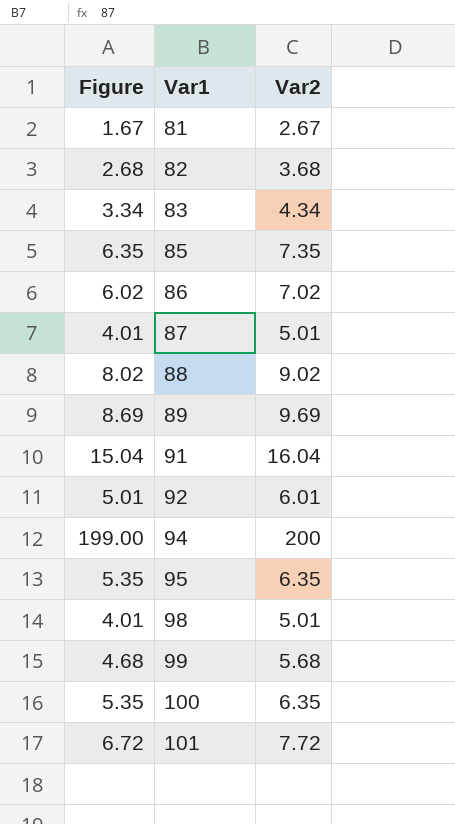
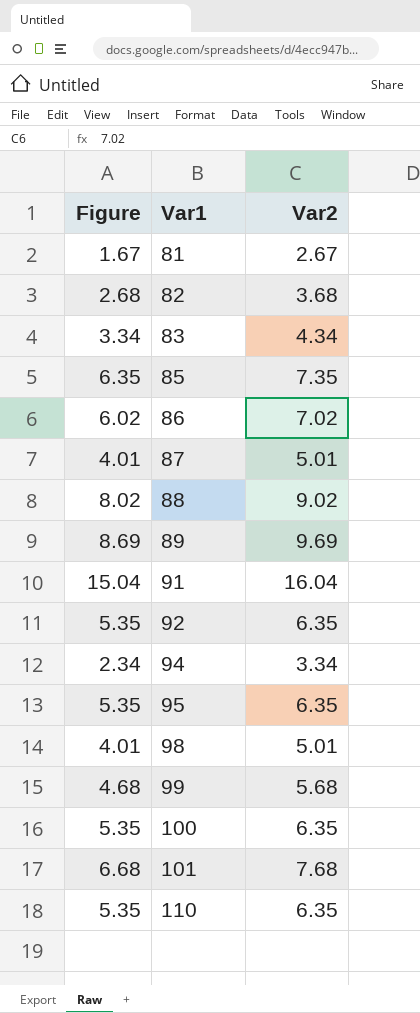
92 | Figure: 5.01 -> 5.35
92 | Var2: 6.01 -> 6.35
94 | Figure: 199.00 -> 2.34
94 | Var2: 200 -> 3.34
101 | Figure: 6.72 -> 6.68
101 | Var2: 7.72 -> 7.68
row 110: none -> 5.35 | 6.35

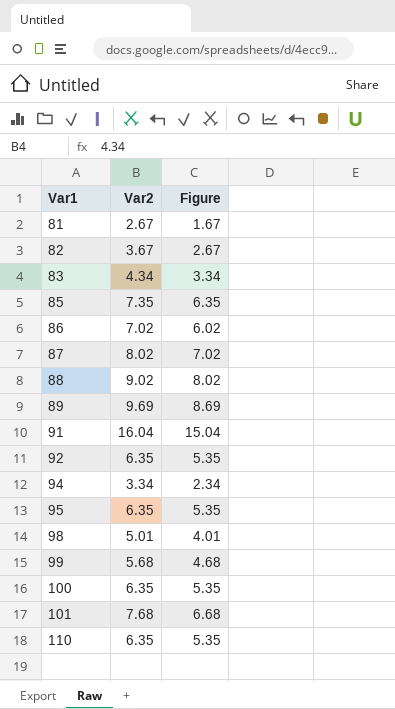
column Figure | position: 1 -> 3
82 | Var2: 3.68 -> 3.67
82 | Figure: 2.68 -> 2.67
87 | Var2: 5.01 -> 8.02
87 | Figure: 4.01 -> 7.02

